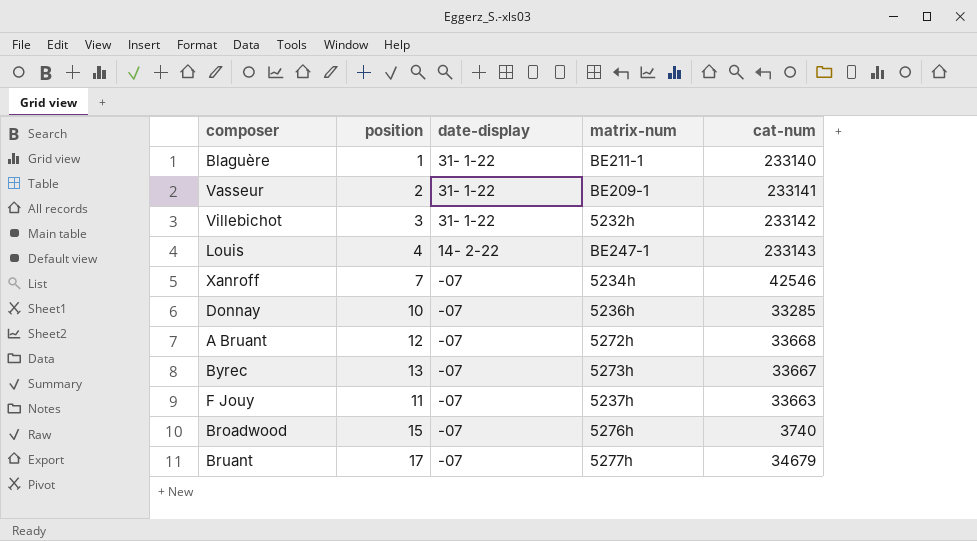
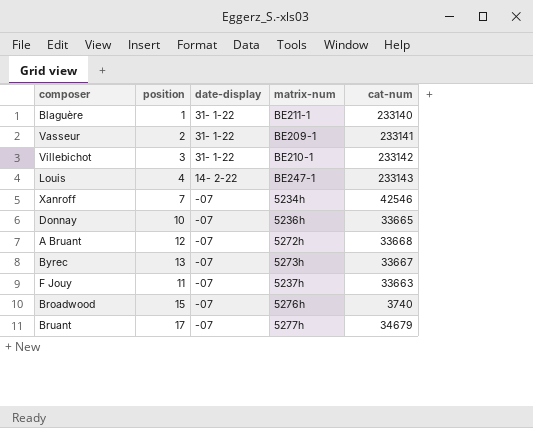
Villebichot | matrix-num: 5232h -> BE210-1
Donnay | cat-num: 33285 -> 33665

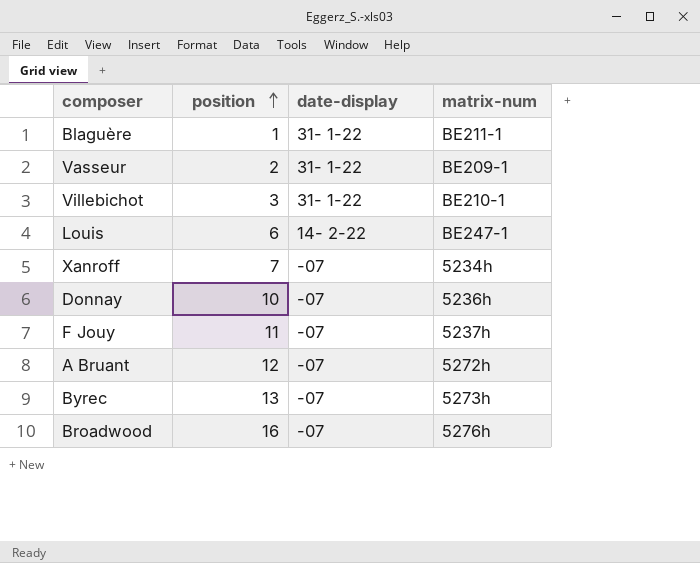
row order: none -> position ascending
column cat-num | position: 5 -> none
row Bruant: 17 | -07 | 5277h | 34679 -> none
Louis | position: 4 -> 6
Broadwood | position: 15 -> 16

